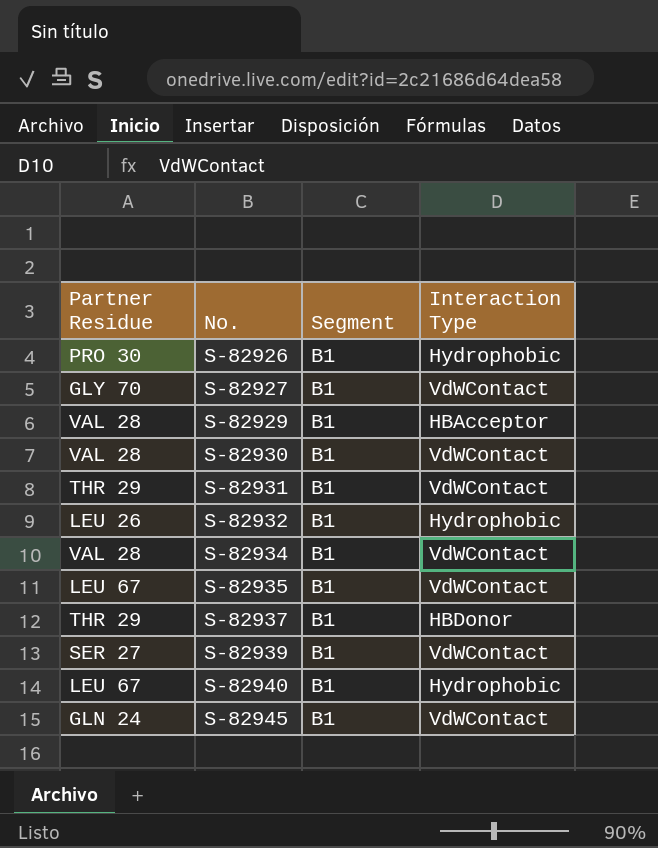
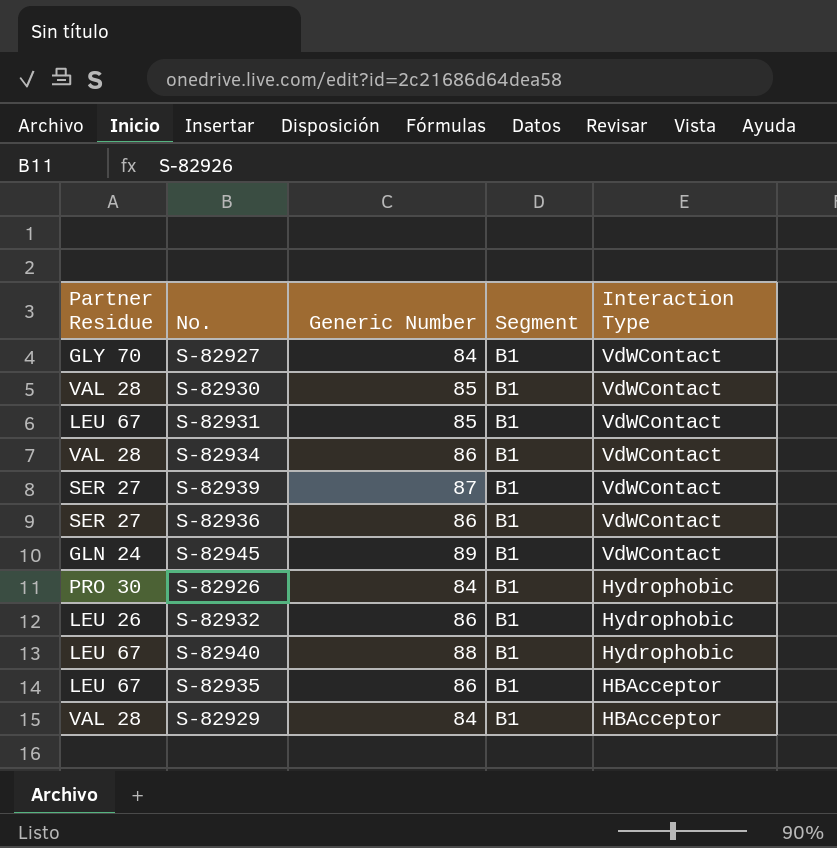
row order: No. ascending -> Interaction Type descending
column Generic Number | position: none -> 3
row S-82937: THR 29 | B1 | HBDonor -> none
S-82931 | Partner Residue: THR 29 -> LEU 67
row S-82936: none -> SER 27 | 86 | B1 | VdWContact
S-82935 | Interaction Type: VdWContact -> HBAcceptor

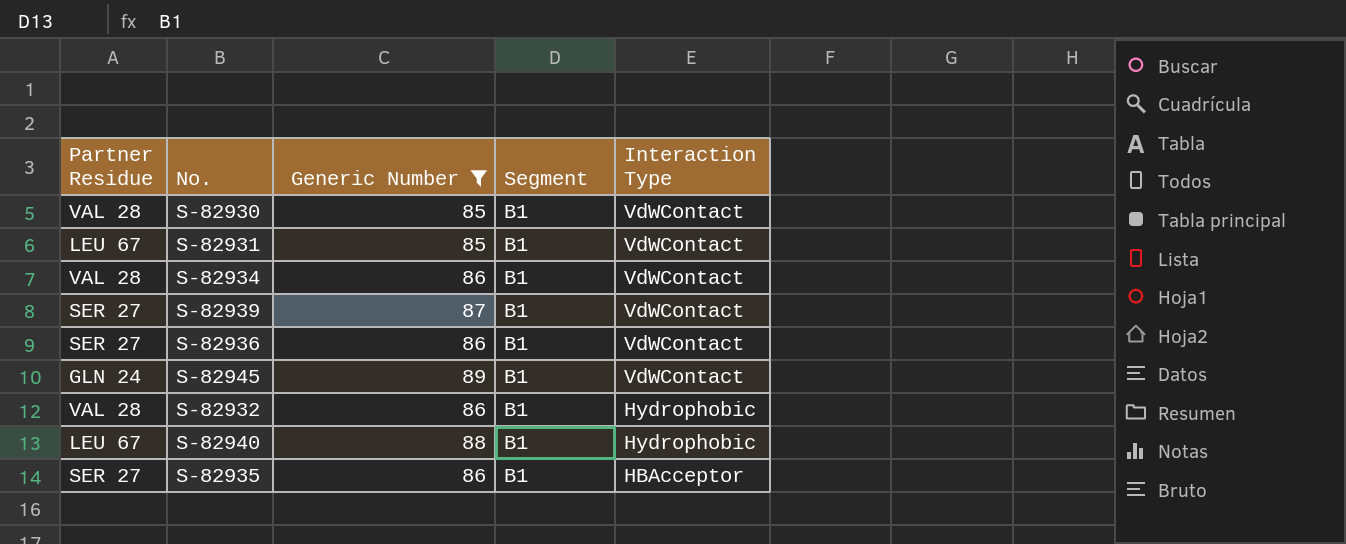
filter: none -> Generic Number != 84
S-82932 | Partner Residue: LEU 26 -> VAL 28
S-82935 | Partner Residue: LEU 67 -> SER 27

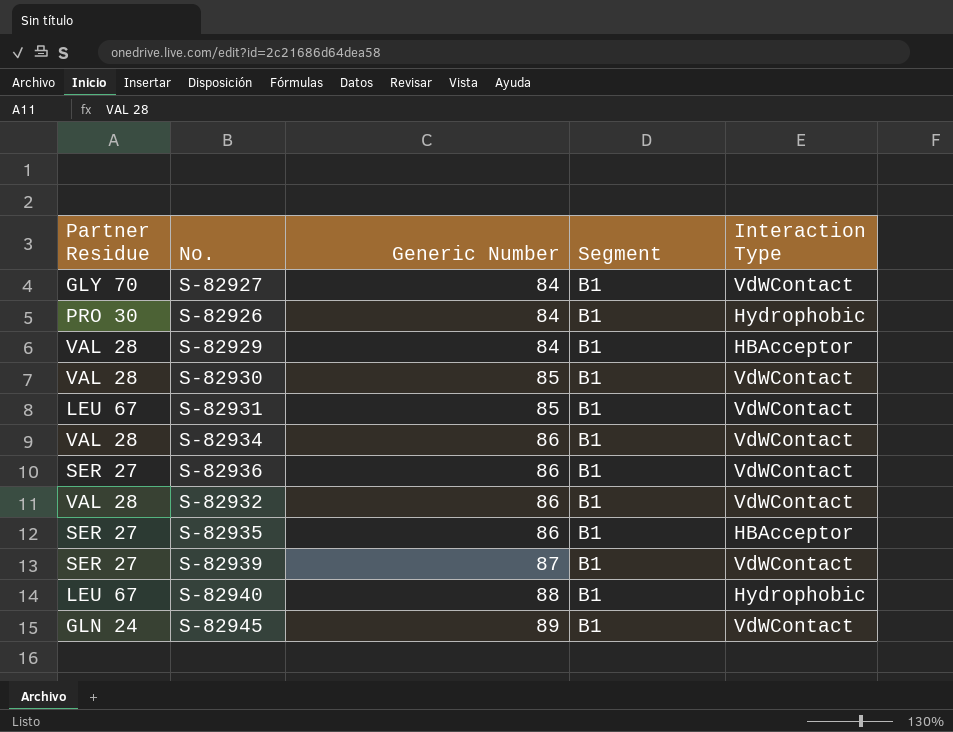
filter: Generic Number != 84 -> none
row order: Interaction Type descending -> Generic Number ascending
S-82932 | Interaction Type: Hydrophobic -> VdWContact

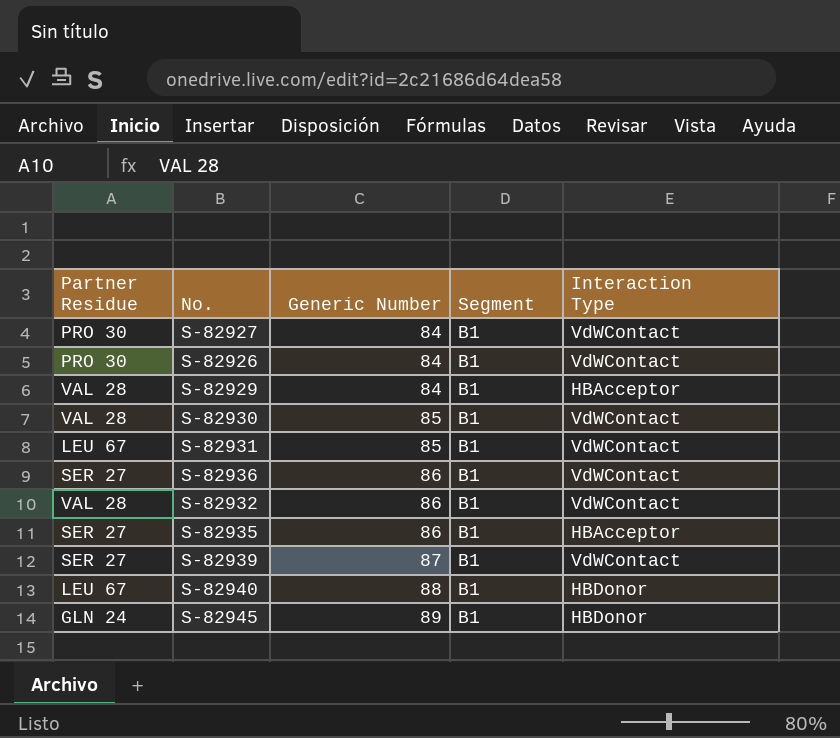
row S-82934: VAL 28 | 86 | B1 | VdWContact -> none
S-82927 | Partner Residue: GLY 70 -> PRO 30
S-82926 | Interaction Type: Hydrophobic -> VdWContact
S-82940 | Interaction Type: Hydrophobic -> HBDonor
S-82945 | Interaction Type: VdWContact -> HBDonor

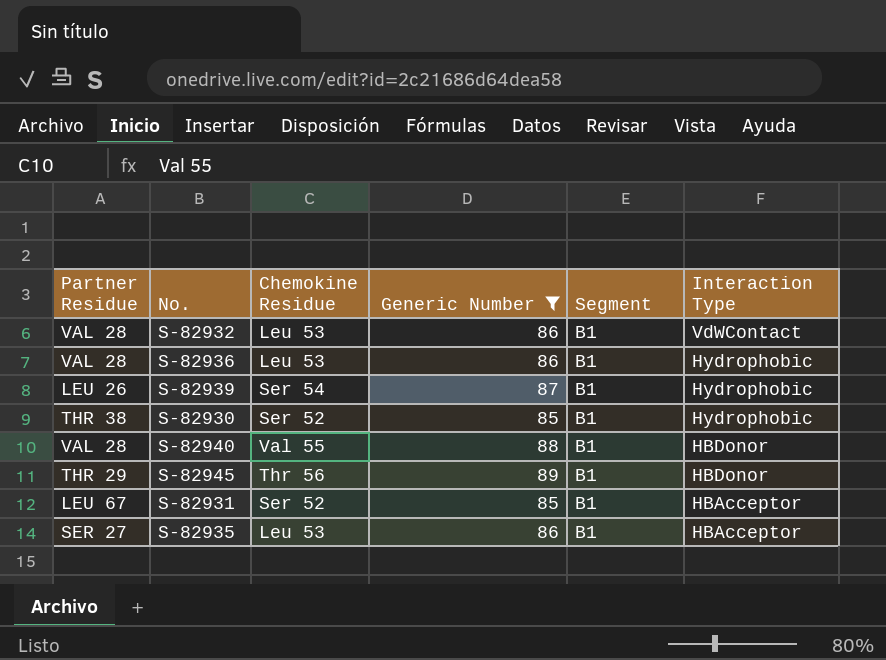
filter: none -> Generic Number != 84
row order: Generic Number ascending -> Interaction Type descending
column Chemokine Residue | position: none -> 3
S-82936 | Partner Residue: SER 27 -> VAL 28
S-82936 | Interaction Type: VdWContact -> Hydrophobic
S-82939 | Partner Residue: SER 27 -> LEU 26
S-82939 | Interaction Type: VdWContact -> Hydrophobic
S-82930 | Partner Residue: VAL 28 -> THR 38
S-82930 | Interaction Type: VdWContact -> Hydrophobic
S-82940 | Partner Residue: LEU 67 -> VAL 28
S-82945 | Partner Residue: GLN 24 -> THR 29
S-82931 | Interaction Type: VdWContact -> HBAcceptor

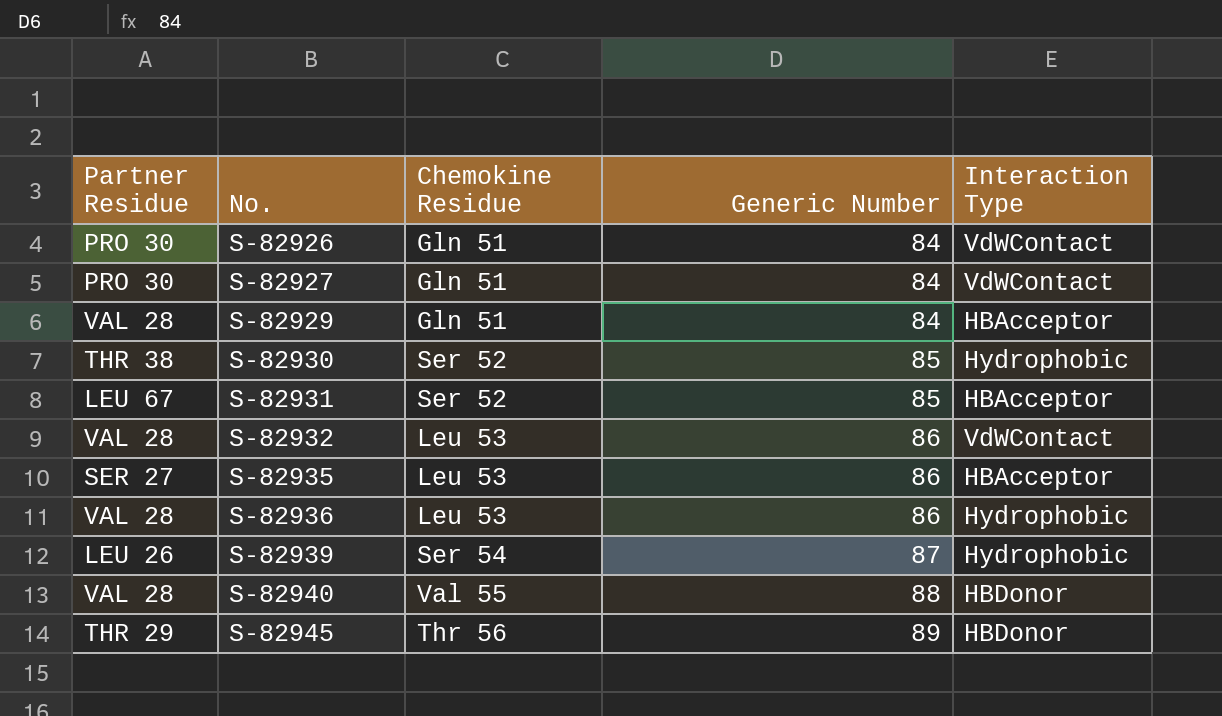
filter: Generic Number != 84 -> none
row order: Interaction Type descending -> No. ascending
column Segment | position: 5 -> none

